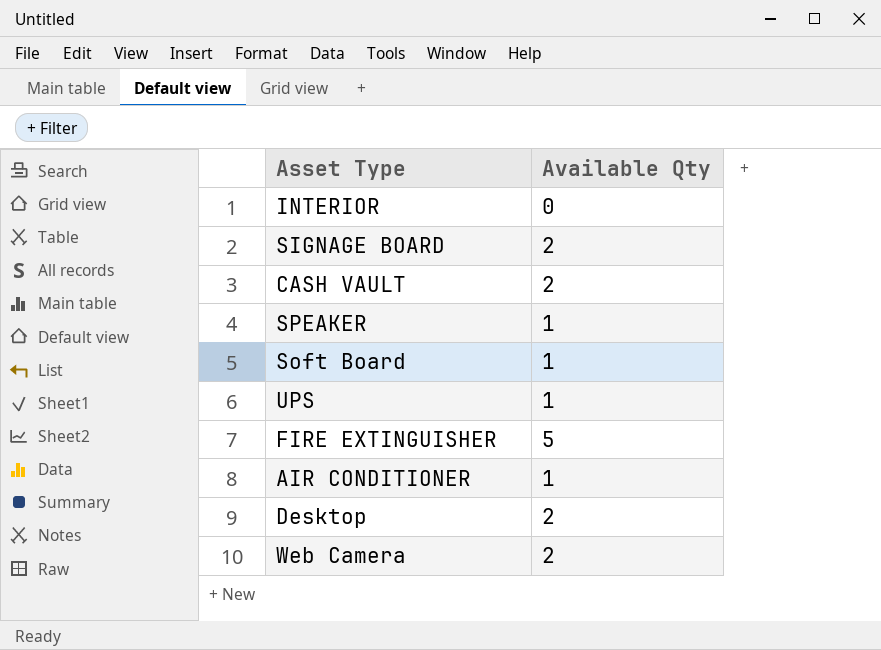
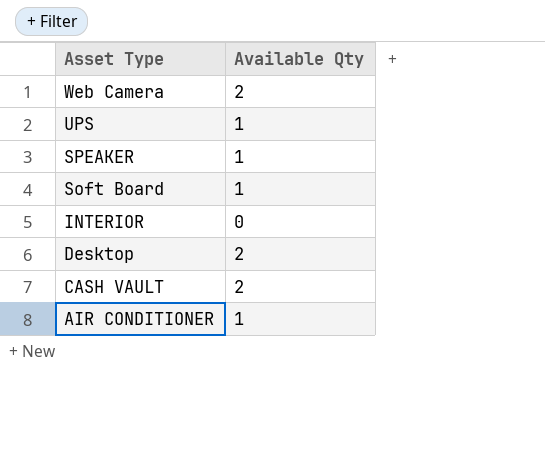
row order: none -> Asset Type descending
row SIGNAGE BOARD: 2 -> none
row FIRE EXTINGUISHER: 5 -> none

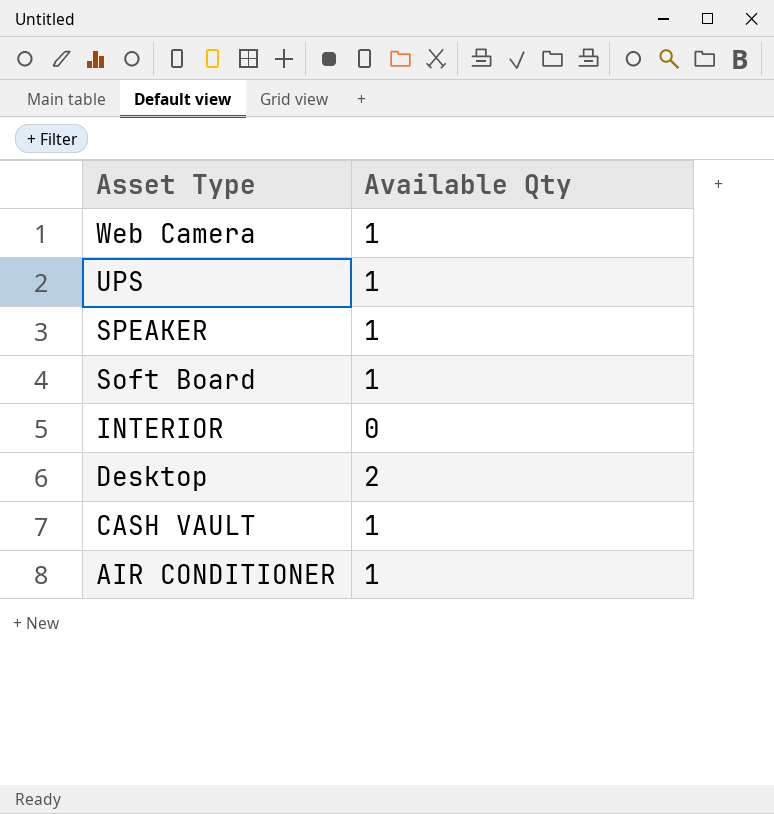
Web Camera | Available Qty: 2 -> 1
CASH VAULT | Available Qty: 2 -> 1

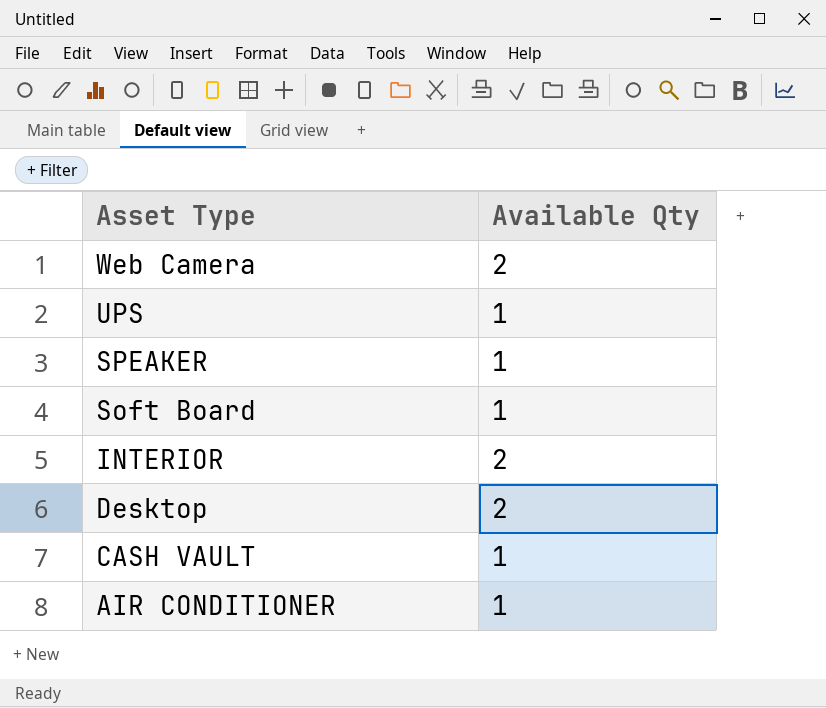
Web Camera | Available Qty: 1 -> 2
INTERIOR | Available Qty: 0 -> 2

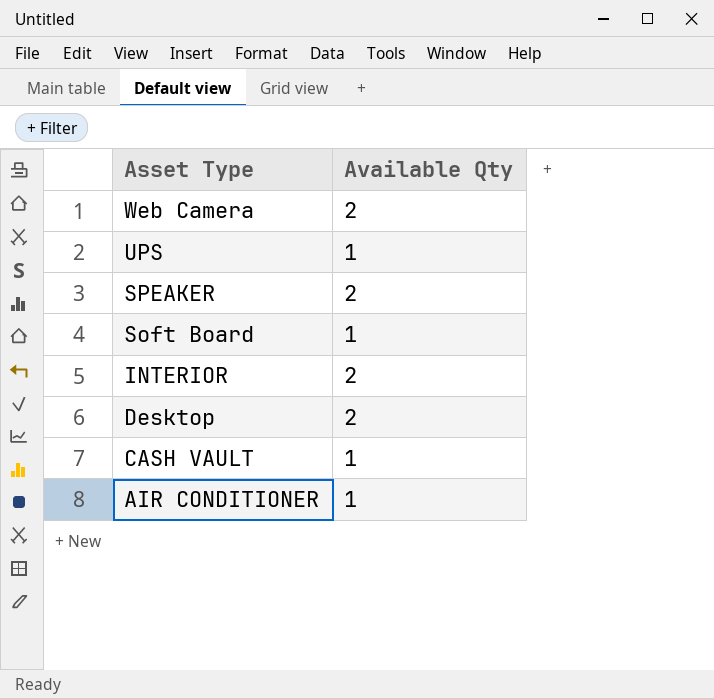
SPEAKER | Available Qty: 1 -> 2

